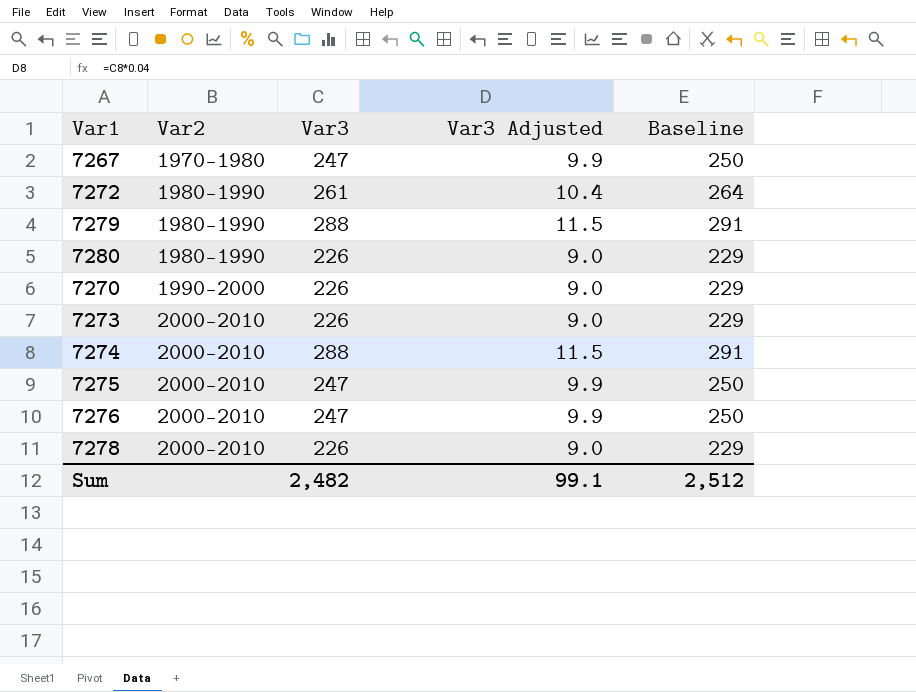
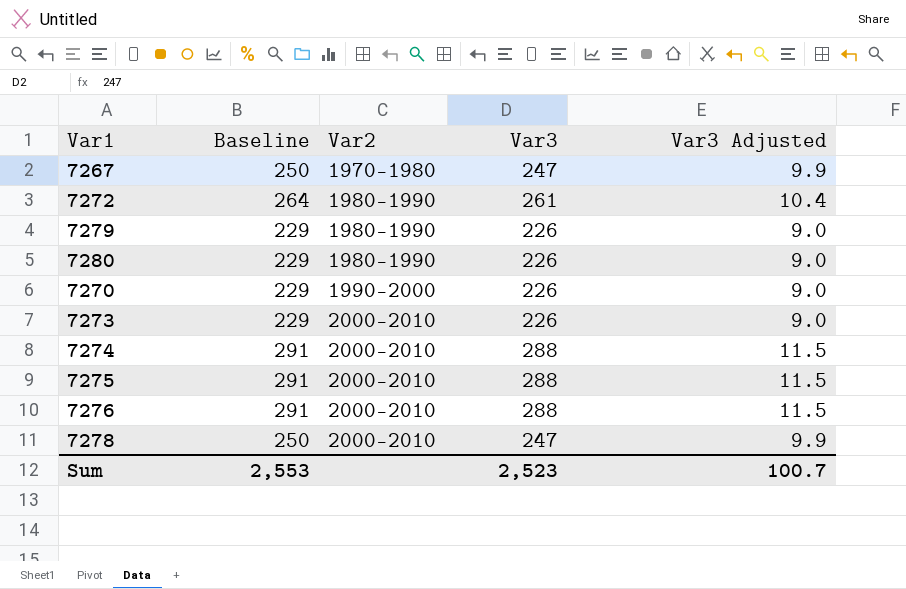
column Baseline | position: 5 -> 2
7279 | Baseline: 291 -> 229
7279 | Var3: 288 -> 226
7279 | Var3 Adjusted: 11.5 -> 9.0
7275 | Baseline: 250 -> 291
7275 | Var3: 247 -> 288
7275 | Var3 Adjusted: 9.9 -> 11.5
7276 | Baseline: 250 -> 291
7276 | Var3: 247 -> 288
7276 | Var3 Adjusted: 9.9 -> 11.5
7278 | Baseline: 229 -> 250
7278 | Var3: 226 -> 247
7278 | Var3 Adjusted: 9.0 -> 9.9
Sum | Baseline: 2,512 -> 2,553
Sum | Var3: 2,482 -> 2,523
Sum | Var3 Adjusted: 99.1 -> 100.7

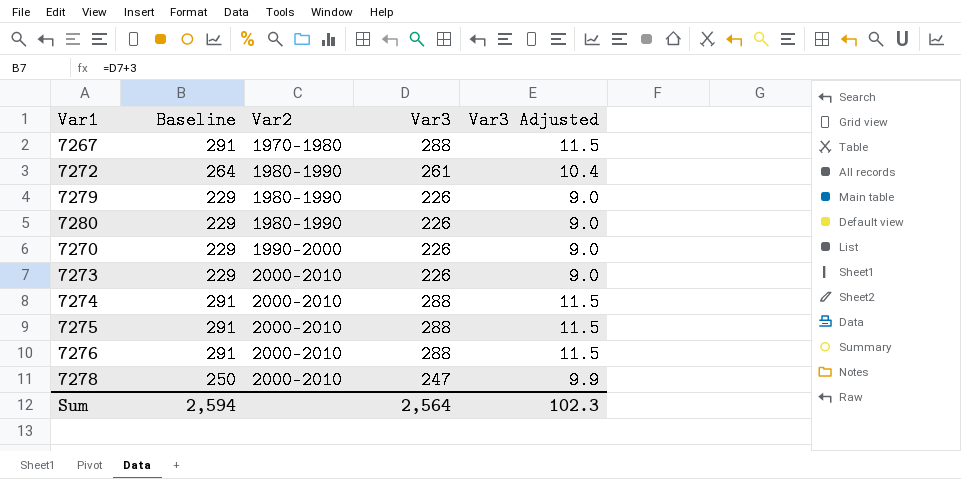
7267 | Baseline: 250 -> 291
7267 | Var3: 247 -> 288
7267 | Var3 Adjusted: 9.9 -> 11.5
Sum | Baseline: 2,553 -> 2,594
Sum | Var3: 2,523 -> 2,564
Sum | Var3 Adjusted: 100.7 -> 102.3

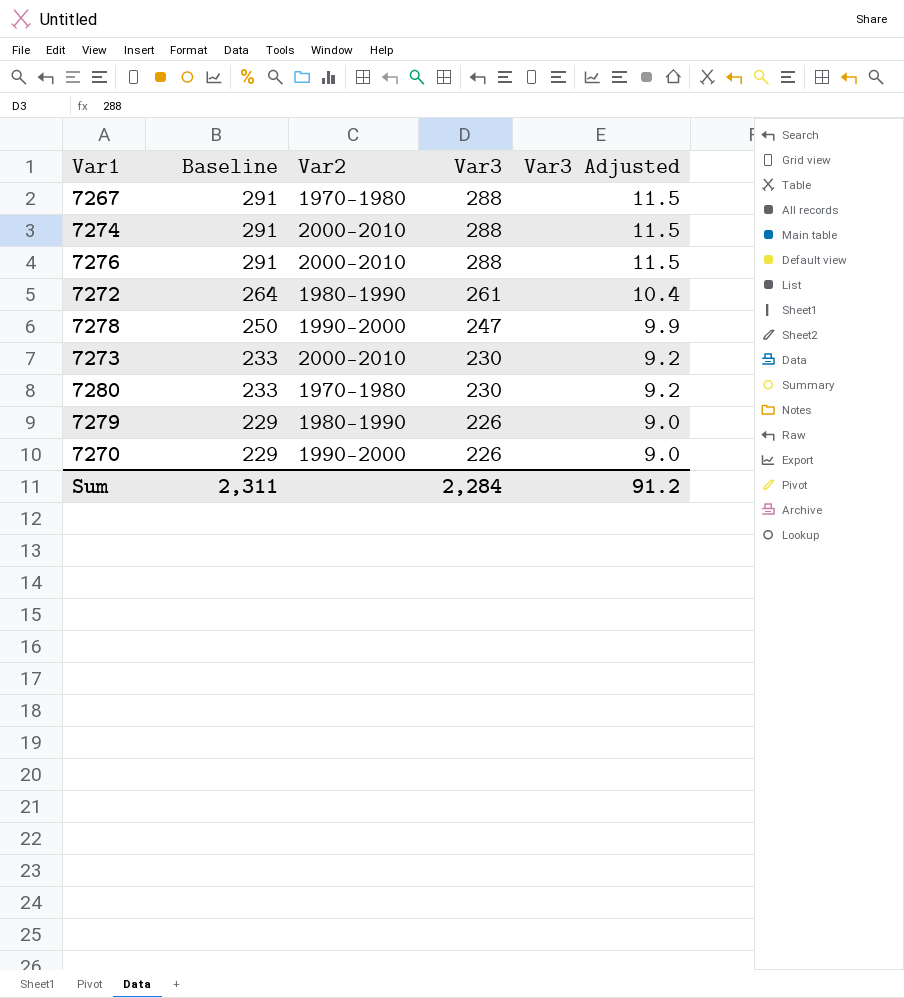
row order: Var2 ascending -> Baseline descending
row 7275: 291 | 2000-2010 | 288 | 11.5 -> none
7278 | Var2: 2000-2010 -> 1990-2000
7273 | Baseline: 229 -> 233
7273 | Var3: 226 -> 230
7273 | Var3 Adjusted: 9.0 -> 9.2
7280 | Baseline: 229 -> 233
7280 | Var2: 1980-1990 -> 1970-1980
7280 | Var3: 226 -> 230
7280 | Var3 Adjusted: 9.0 -> 9.2
Sum | Baseline: 2,594 -> 2,311
Sum | Var3: 2,564 -> 2,284
Sum | Var3 Adjusted: 102.3 -> 91.2

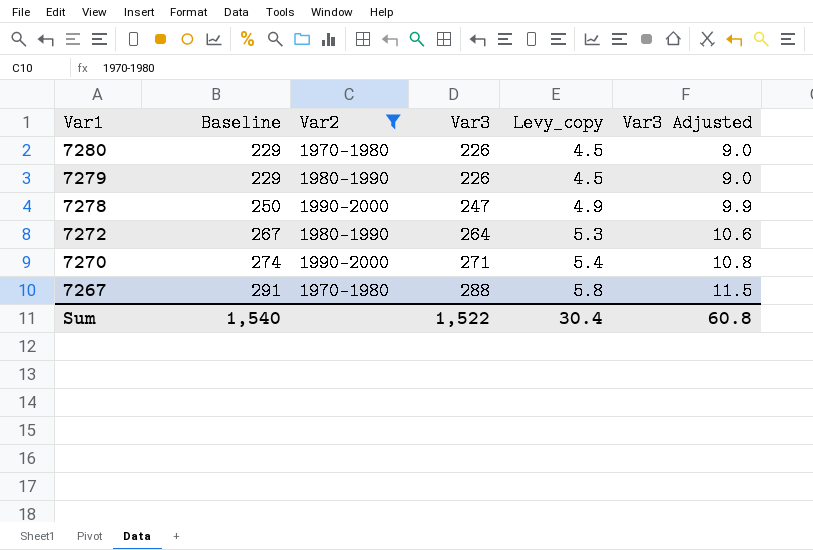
filter: none -> Var2 != 2000-2010
row order: Baseline descending -> Var1 descending
column Levy_copy | formula: none -> [Var3] * 0.02
7280 | Baseline: 233 -> 229
7280 | Var3: 230 -> 226
7280 | Var3 Adjusted: 9.2 -> 9.0
7272 | Baseline: 264 -> 267
7272 | Var3: 261 -> 264
7272 | Var3 Adjusted: 10.4 -> 10.6
7270 | Baseline: 229 -> 274
7270 | Var3: 226 -> 271
7270 | Var3 Adjusted: 9.0 -> 10.8
Sum | Baseline: 2,311 -> 1,540
Sum | Var3: 2,284 -> 1,522
Sum | Var3 Adjusted: 91.2 -> 60.8

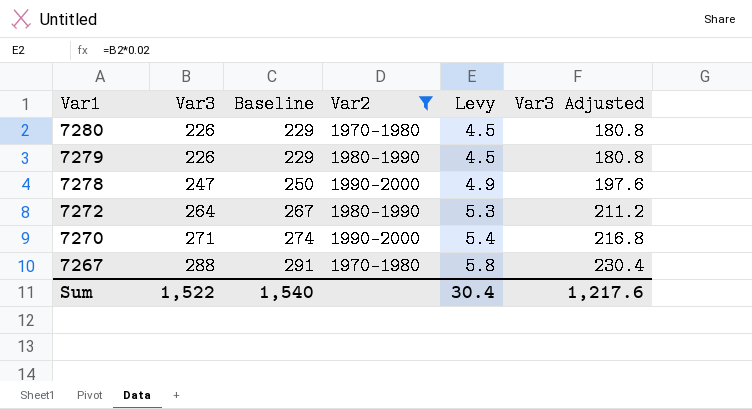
column Var3 | position: 4 -> 2
column name: Levy_copy -> Levy
column Var3 Adjusted | formula: [Var3] * 0.04 -> [Var3] * 0.8
Sum | Var3 Adjusted: 60.8 -> 1,217.6

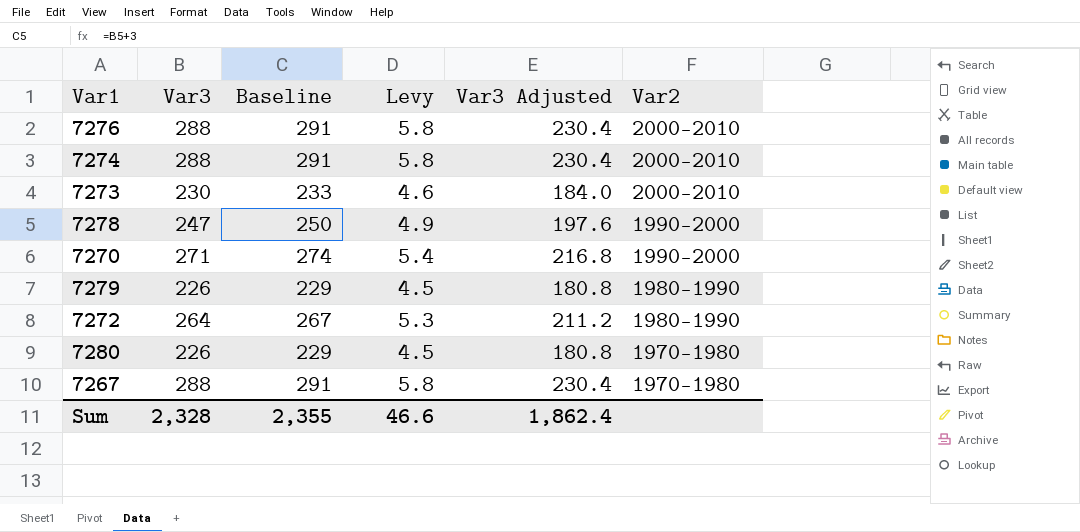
filter: Var2 != 2000-2010 -> none
row order: Var1 descending -> Var2 descending
column Var2 | position: 4 -> 6
Sum | Var3: 1,522 -> 2,328
Sum | Baseline: 1,540 -> 2,355
Sum | Levy: 30.4 -> 46.6
Sum | Var3 Adjusted: 1,217.6 -> 1,862.4

